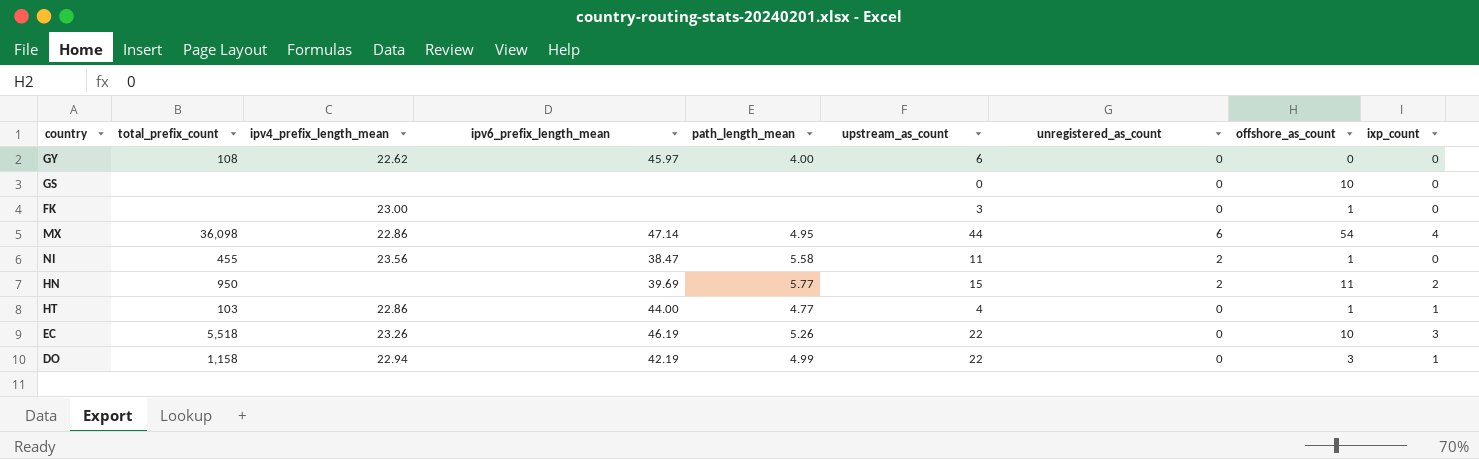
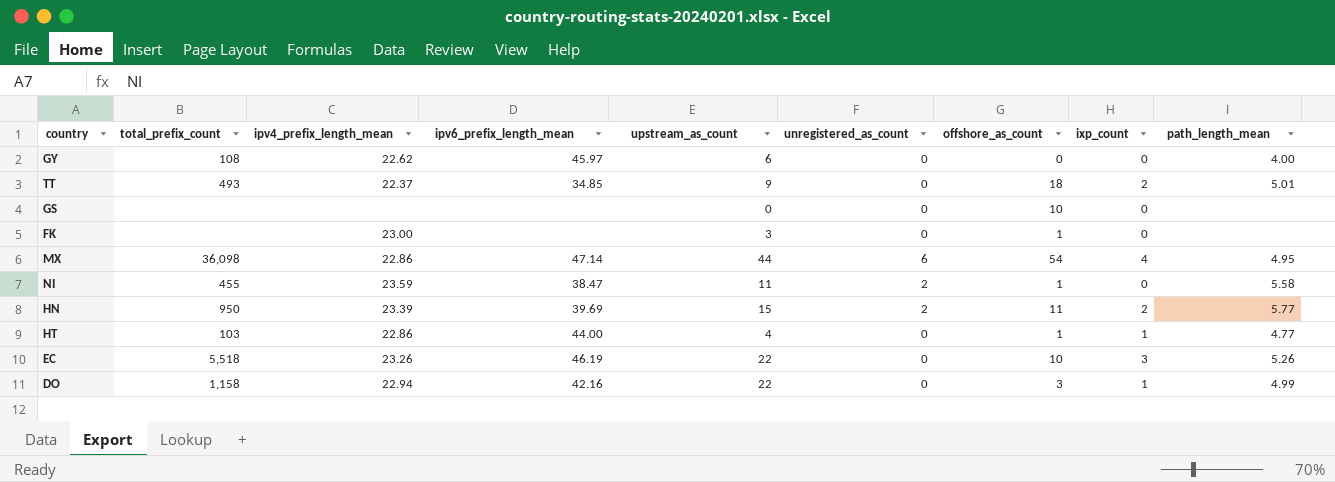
column path_length_mean | position: 5 -> 9
row TT: none -> 493 | 22.37 | 34.85 | 9 | 0 | 18 | 2 | 5.01
NI | ipv4_prefix_length_mean: 23.56 -> 23.59
HN | ipv4_prefix_length_mean: none -> 23.39
DO | ipv6_prefix_length_mean: 42.19 -> 42.16

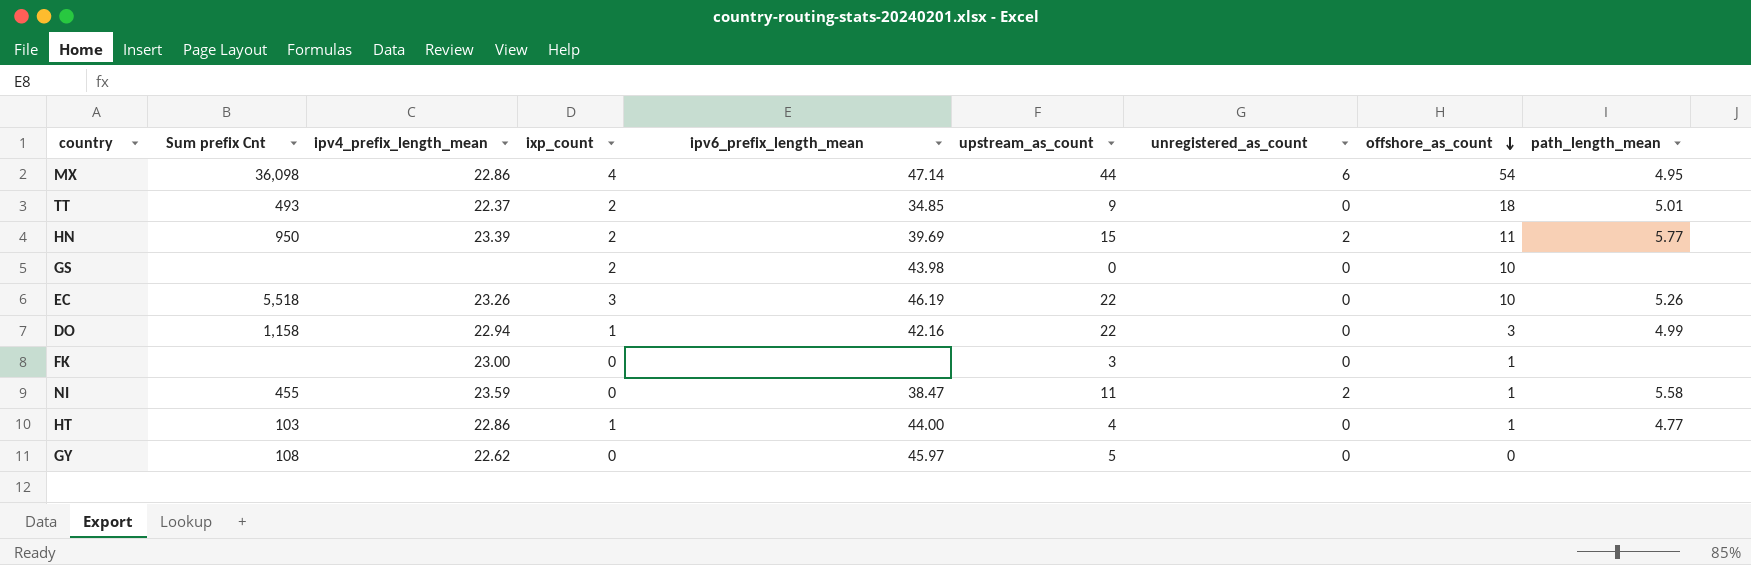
row order: none -> offshore_as_count descending
column name: total_prefix_count -> Sum prefix Cnt
column ixp_count | position: 8 -> 4
GS | ixp_count: 0 -> 2
GS | ipv6_prefix_length_mean: none -> 43.98
GY | upstream_as_count: 6 -> 5
GY | path_length_mean: 4.00 -> none

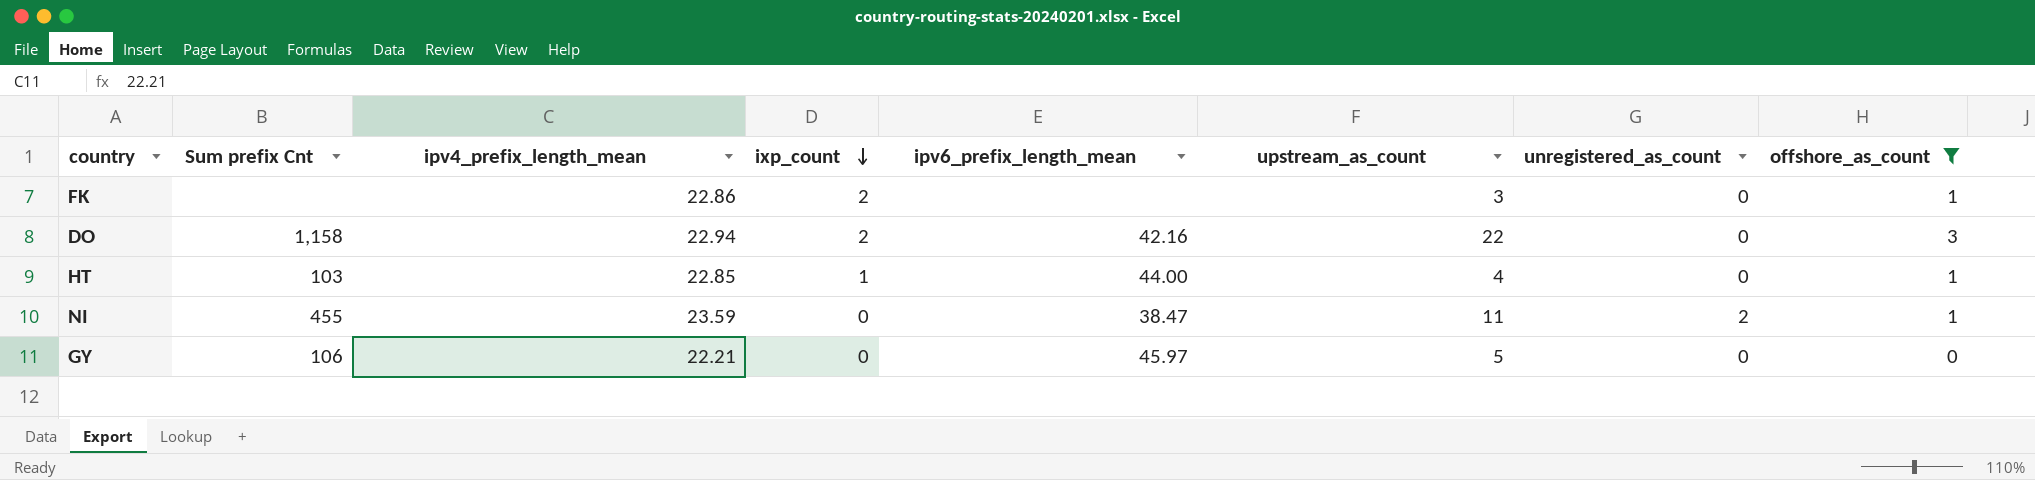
filter: none -> offshore_as_count <= 3
row order: offshore_as_count descending -> ixp_count descending
column path_length_mean | position: 9 -> none
FK | ipv4_prefix_length_mean: 23.00 -> 22.86
FK | ixp_count: 0 -> 2
DO | ixp_count: 1 -> 2
HT | ipv4_prefix_length_mean: 22.86 -> 22.85
GY | Sum prefix Cnt: 108 -> 106
GY | ipv4_prefix_length_mean: 22.62 -> 22.21

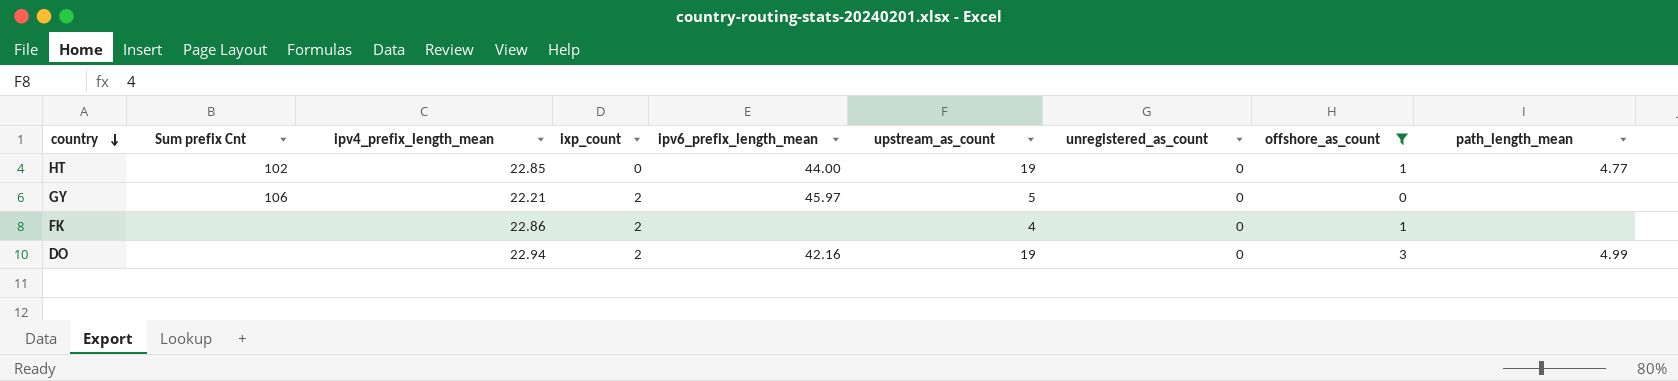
row order: ixp_count descending -> country descending
column path_length_mean | position: none -> 9
row NI: 455 | 23.59 | 0 | 38.47 | 11 | 2 | 1 -> none
HT | Sum prefix Cnt: 103 -> 102
HT | ixp_count: 1 -> 0
HT | upstream_as_count: 4 -> 19
GY | ixp_count: 0 -> 2
FK | upstream_as_count: 3 -> 4
DO | Sum prefix Cnt: 1,158 -> none
DO | upstream_as_count: 22 -> 19

